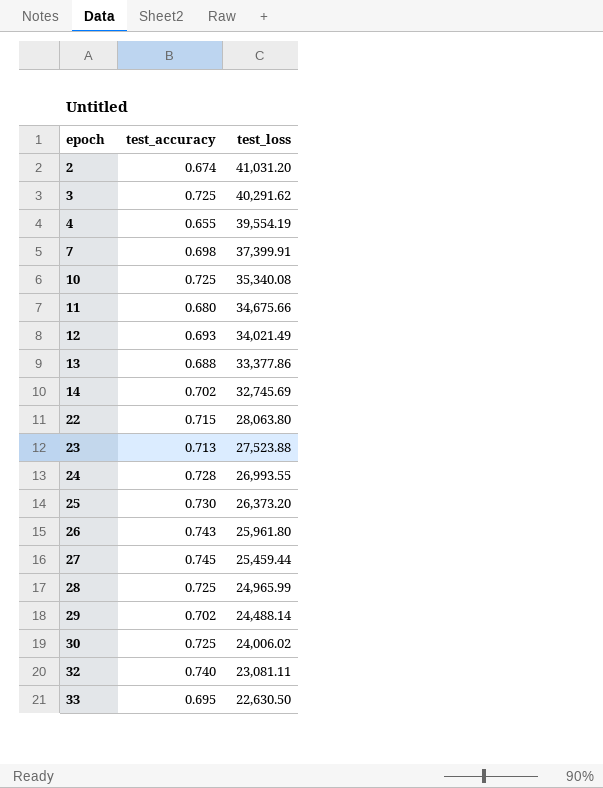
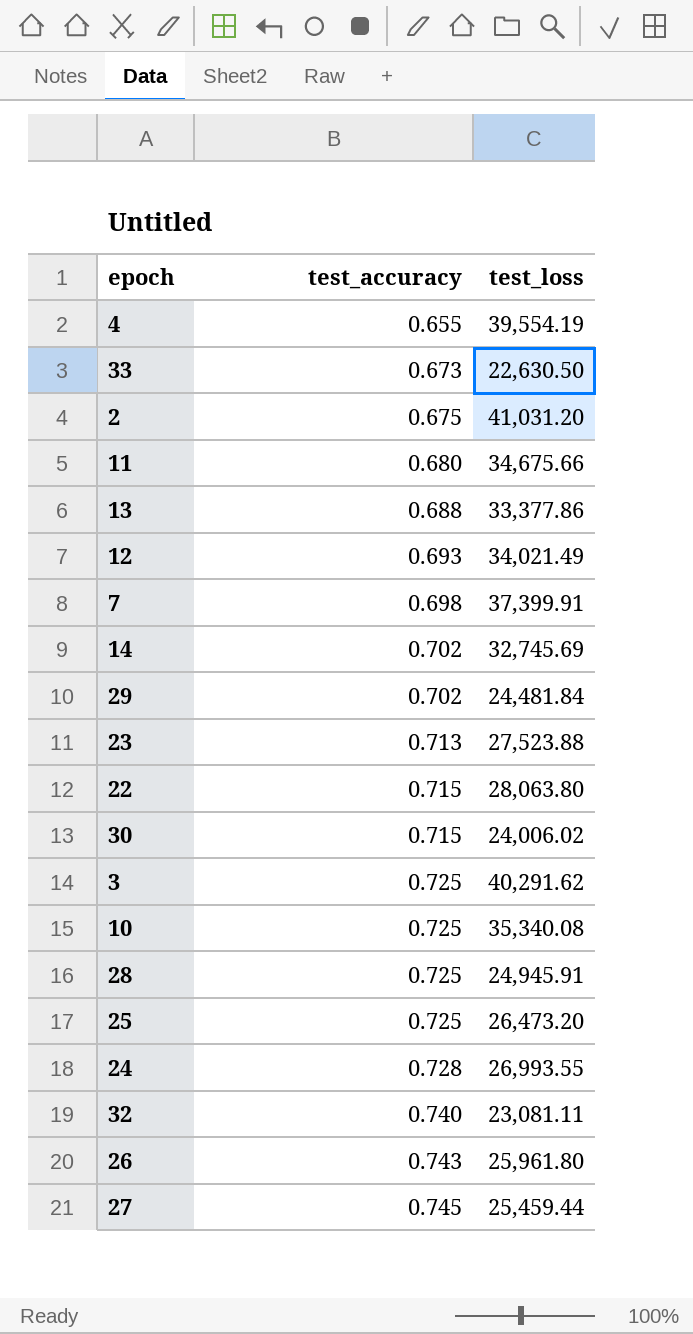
row order: epoch ascending -> test_accuracy ascending
33 | test_accuracy: 0.695 -> 0.673
2 | test_accuracy: 0.674 -> 0.675
29 | test_loss: 24,488.14 -> 24,481.84
30 | test_accuracy: 0.725 -> 0.715
28 | test_loss: 24,965.99 -> 24,945.91
25 | test_accuracy: 0.730 -> 0.725
25 | test_loss: 26,373.20 -> 26,473.20

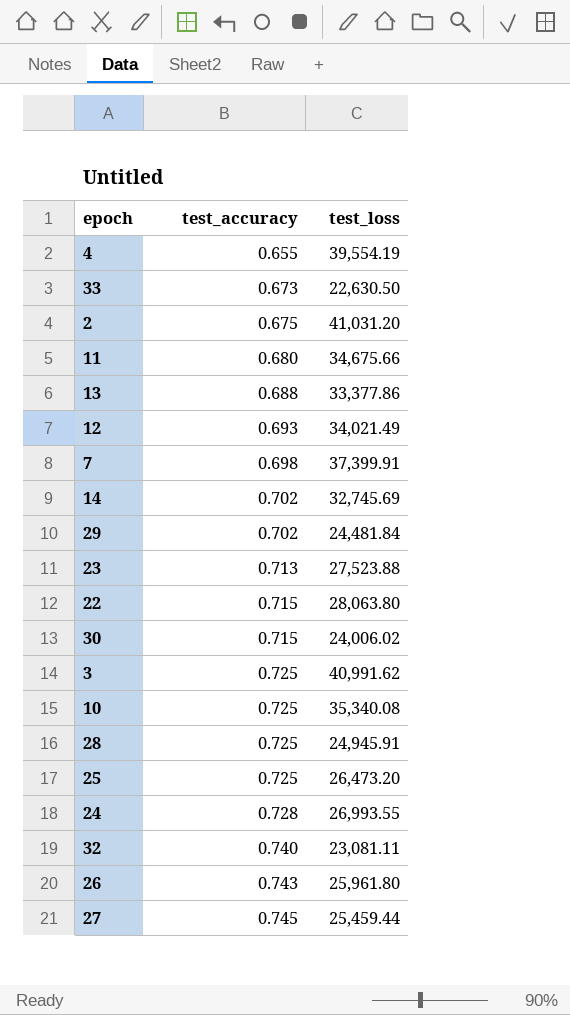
3 | test_loss: 40,291.62 -> 40,991.62

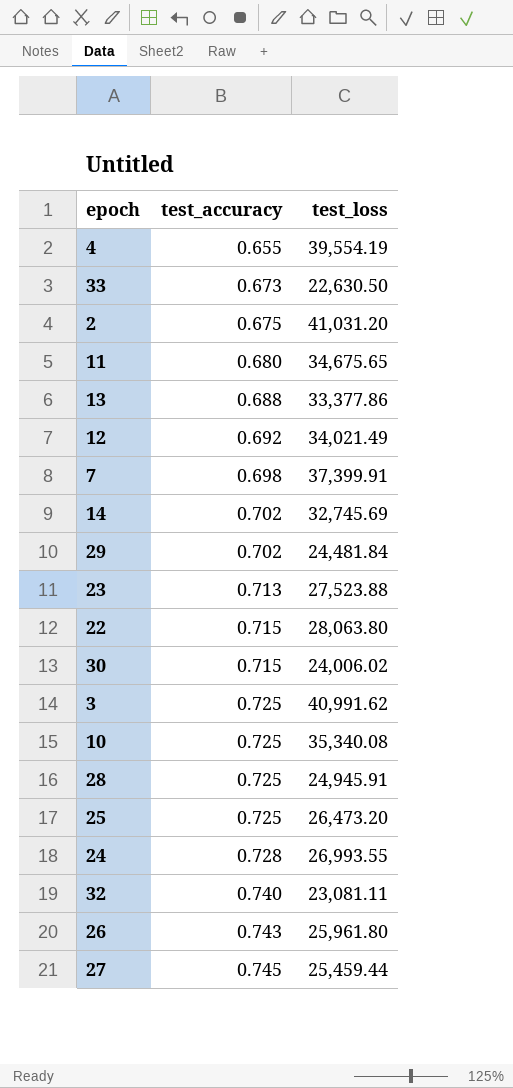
11 | test_loss: 34,675.66 -> 34,675.65
12 | test_accuracy: 0.693 -> 0.692

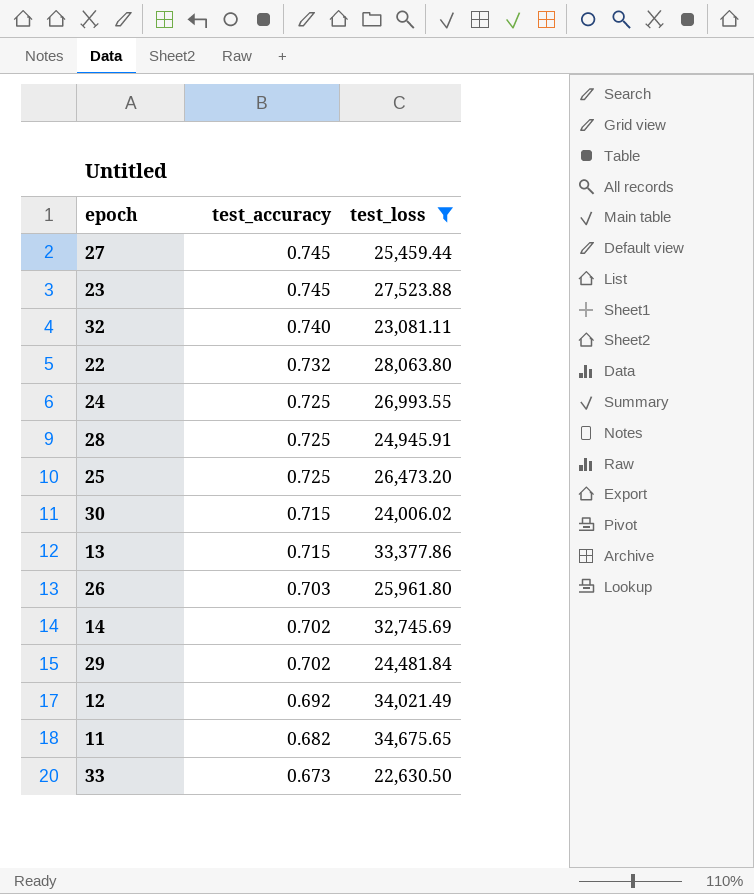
filter: none -> test_loss <= 34,675.65
row order: test_accuracy ascending -> test_accuracy descending
23 | test_accuracy: 0.713 -> 0.745
22 | test_accuracy: 0.715 -> 0.732
24 | test_accuracy: 0.728 -> 0.725
13 | test_accuracy: 0.688 -> 0.715
26 | test_accuracy: 0.743 -> 0.703
11 | test_accuracy: 0.680 -> 0.682

